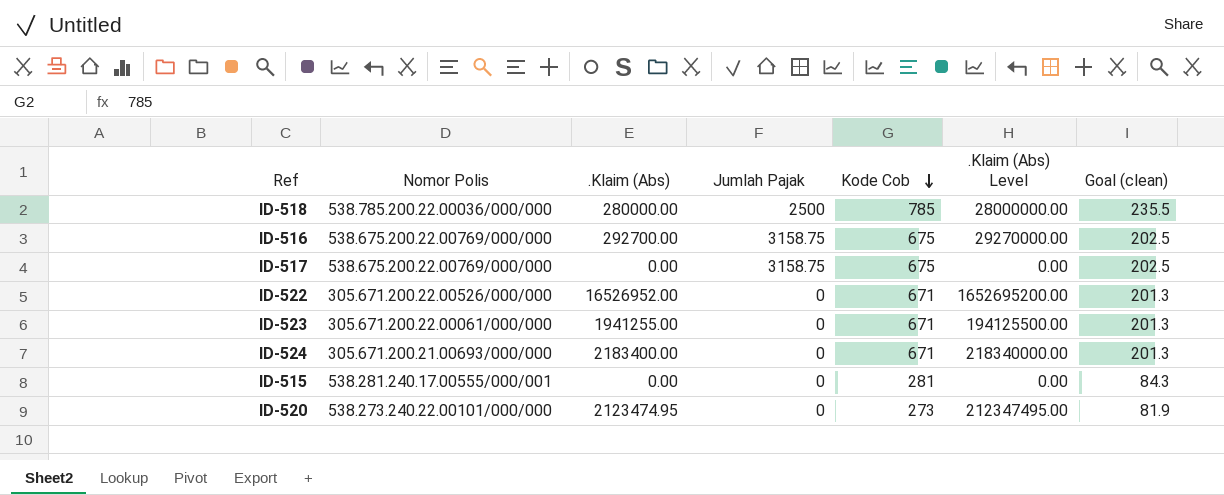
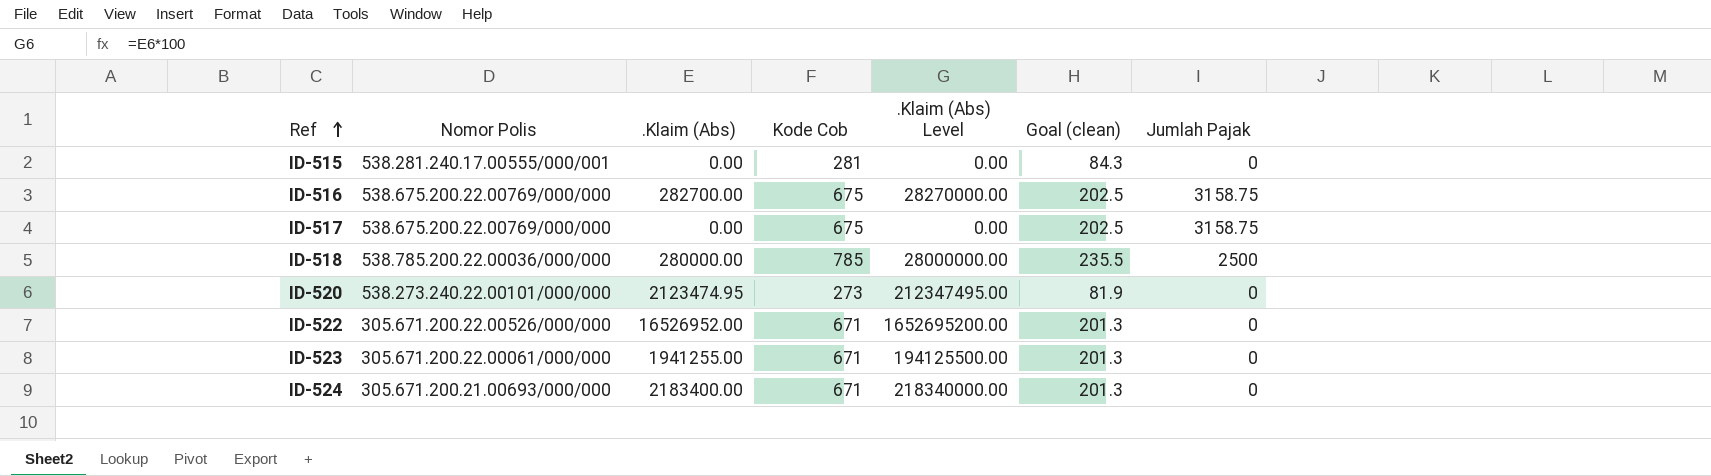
row order: Kode Cob descending -> Ref ascending
column Jumlah Pajak | position: 4 -> 7
ID-516 | .Klaim (Abs): 292700.00 -> 282700.00
ID-516 | .Klaim (Abs) Level: 29270000.00 -> 28270000.00

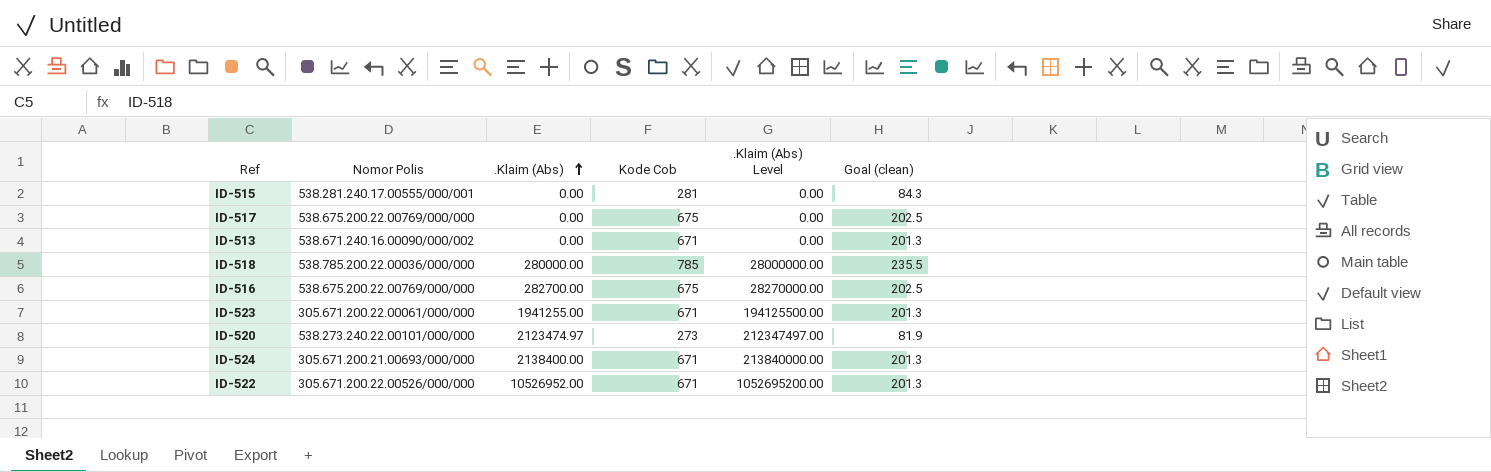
row order: Ref ascending -> .Klaim (Abs) ascending
column Jumlah Pajak | position: 7 -> none
row ID-513: none -> 538.671.240.16.00090/000/002 | 0.00 | 671 | 0.00 | 201.3
ID-520 | .Klaim (Abs): 2123474.95 -> 2123474.97
ID-520 | .Klaim (Abs) Level: 212347495.00 -> 212347497.00
ID-524 | .Klaim (Abs): 2183400.00 -> 2138400.00
ID-524 | .Klaim (Abs) Level: 218340000.00 -> 213840000.00
ID-522 | .Klaim (Abs): 16526952.00 -> 10526952.00
ID-522 | .Klaim (Abs) Level: 1652695200.00 -> 1052695200.00

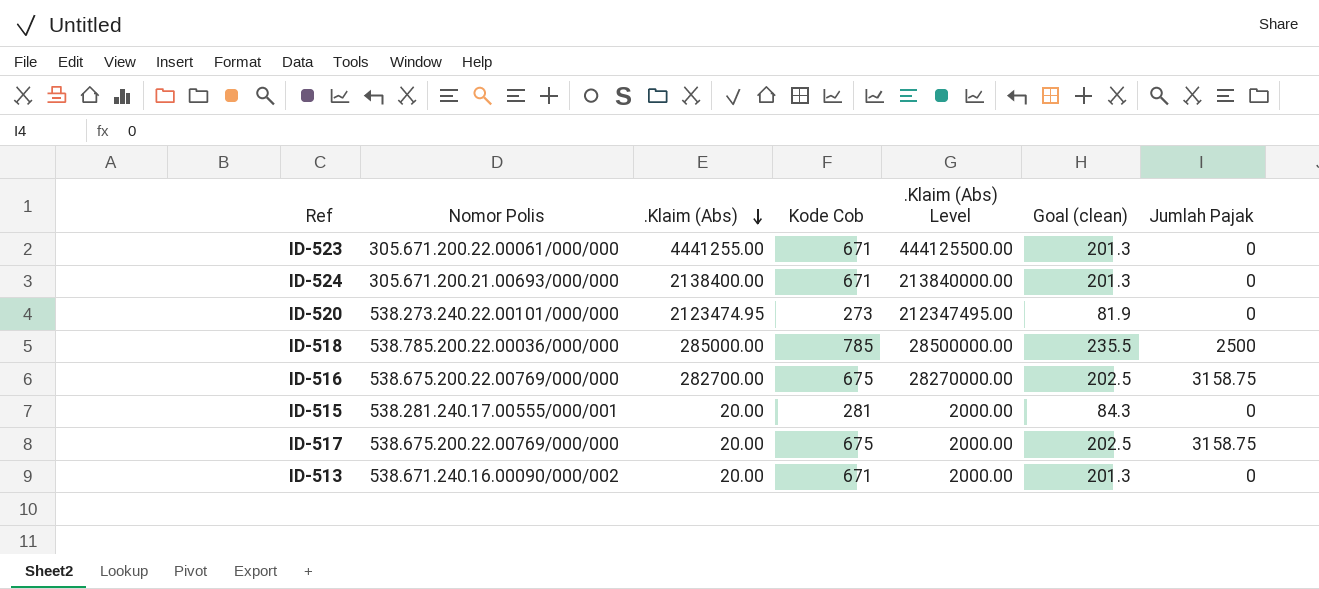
row order: .Klaim (Abs) ascending -> .Klaim (Abs) descending
column Jumlah Pajak | position: none -> 7
row ID-522: 305.671.200.22.00526/000/000 | 10526952.00 | 671 | 1052695200.00 | 201.3 -> none
ID-523 | .Klaim (Abs): 1941255.00 -> 4441255.00
ID-523 | .Klaim (Abs) Level: 194125500.00 -> 444125500.00
ID-520 | .Klaim (Abs): 2123474.97 -> 2123474.95
ID-520 | .Klaim (Abs) Level: 212347497.00 -> 212347495.00
ID-518 | .Klaim (Abs): 280000.00 -> 285000.00
ID-518 | .Klaim (Abs) Level: 28000000.00 -> 28500000.00
ID-515 | .Klaim (Abs): 0.00 -> 20.00
ID-515 | .Klaim (Abs) Level: 0.00 -> 2000.00
ID-517 | .Klaim (Abs): 0.00 -> 20.00
ID-517 | .Klaim (Abs) Level: 0.00 -> 2000.00
ID-513 | .Klaim (Abs): 0.00 -> 20.00
ID-513 | .Klaim (Abs) Level: 0.00 -> 2000.00

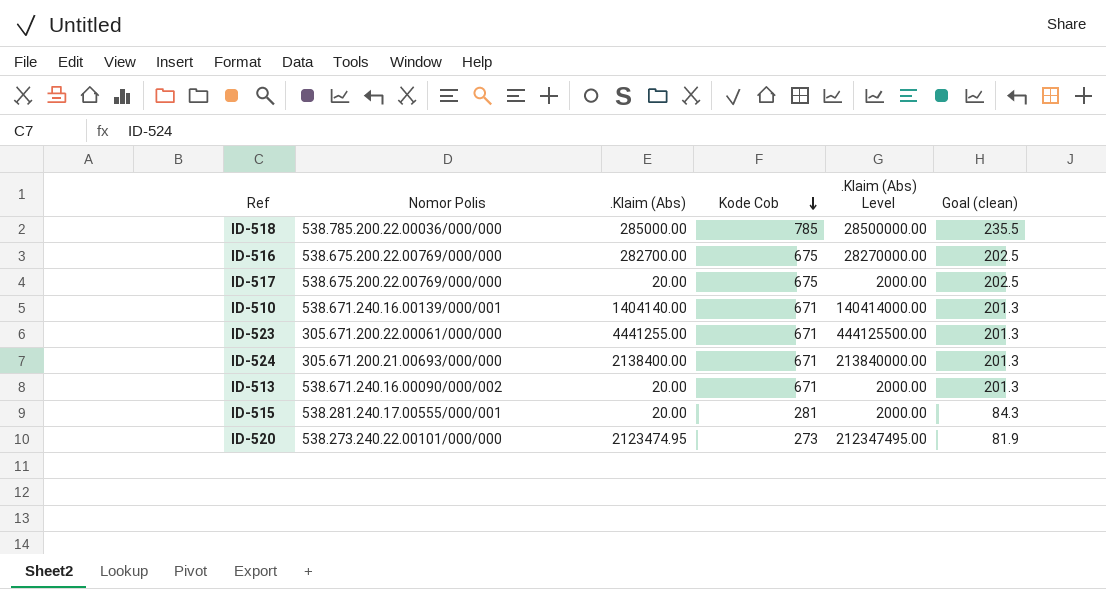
row order: .Klaim (Abs) descending -> Kode Cob descending
column Jumlah Pajak | position: 7 -> none
row ID-510: none -> 538.671.240.16.00139/000/001 | 1404140.00 | 671 | 140414000.00 | 201.3

